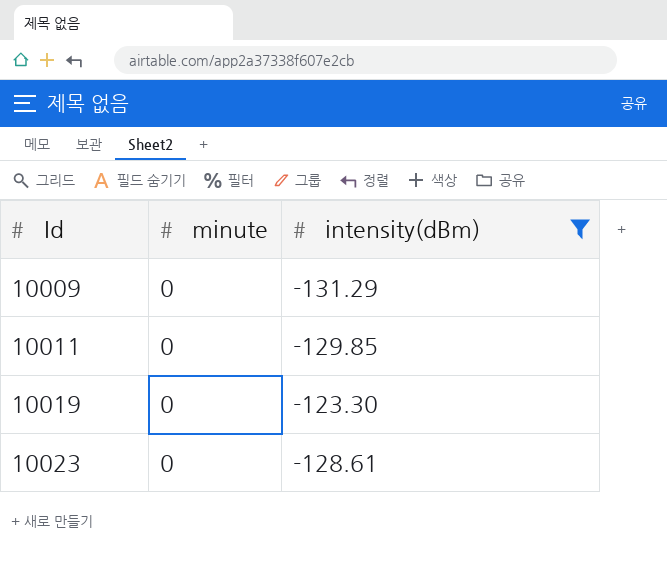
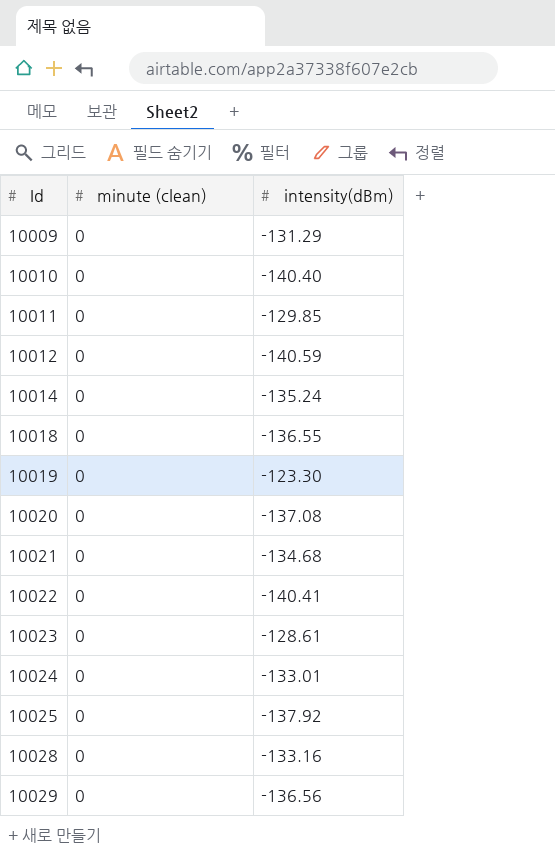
filter: intensity(dBm) >= -131.29 -> none
column name: minute -> minute (clean)

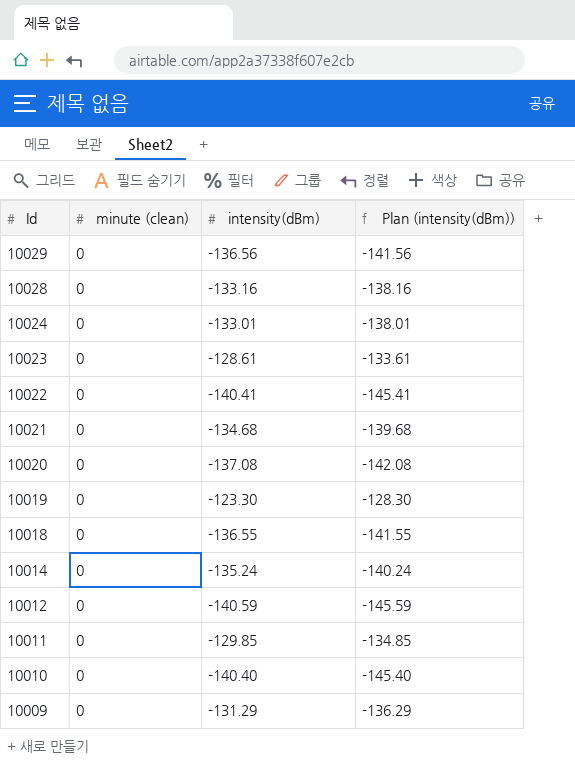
row order: Id ascending -> Id descending
column Plan (intensity(dBm)) | formula: none -> [intensity(dBm)] - 5
row 10025: 0 | -137.92 -> none

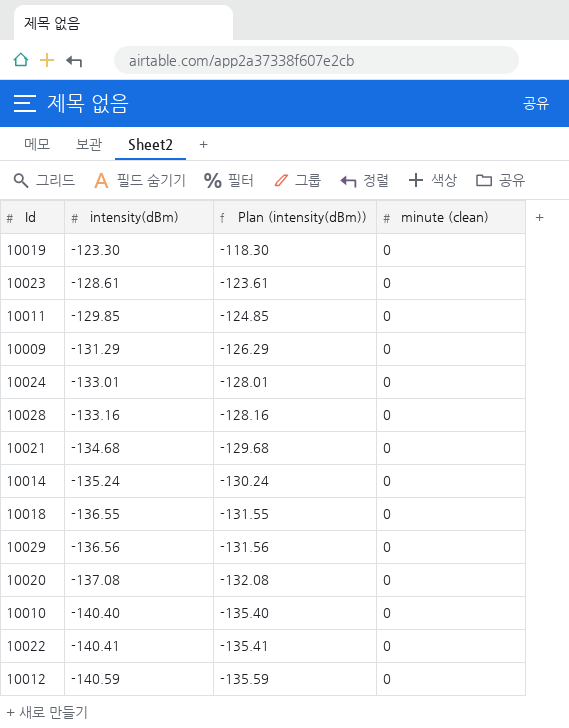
row order: Id descending -> intensity(dBm) descending
column Plan (intensity(dBm)) | formula: [intensity(dBm)] - 5 -> [intensity(dBm)] + 5
column minute (clean) | position: 2 -> 4

